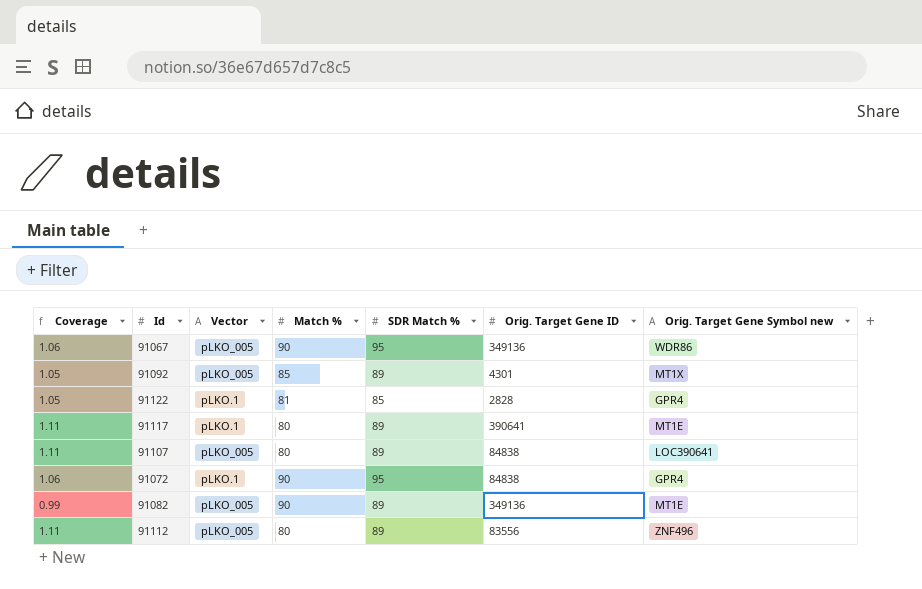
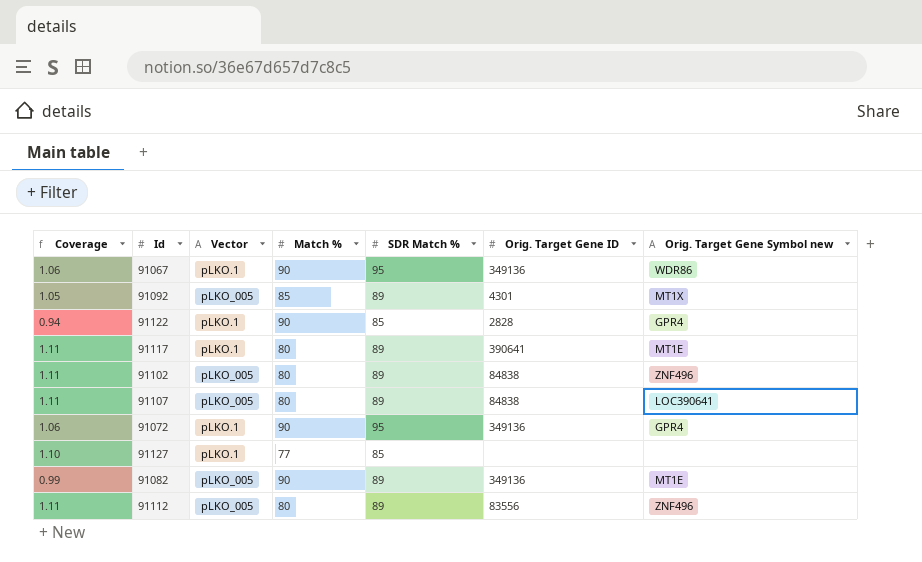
91067 | Vector: pLKO_005 -> pLKO.1
91122 | Coverage: 1.05 -> 0.94
91122 | Match %: 81 -> 90
row 91102: none -> 1.11 | pLKO_005 | 80 | 89 | 84838 | ZNF496
91072 | Orig. Target Gene ID: 84838 -> 349136
row 91127: none -> 1.10 | pLKO.1 | 77 | 85 | none | none

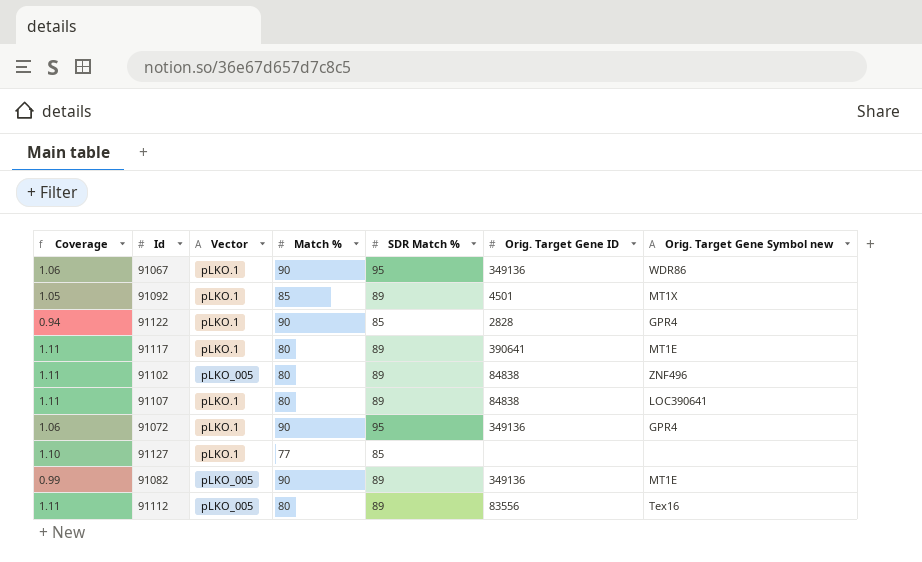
91092 | Vector: pLKO_005 -> pLKO.1
91092 | Orig. Target Gene ID: 4301 -> 4501
91107 | Vector: pLKO_005 -> pLKO.1
91112 | Orig. Target Gene Symbol new: ZNF496 -> Tex16

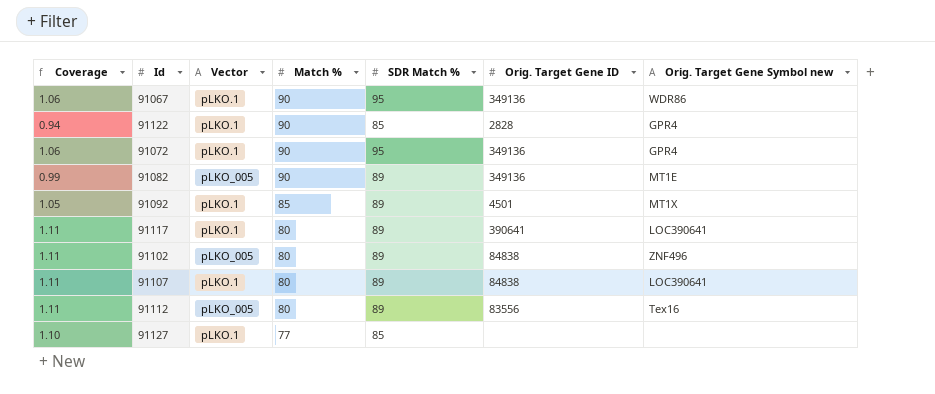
row order: none -> Match % descending
91117 | Orig. Target Gene Symbol new: MT1E -> LOC390641

